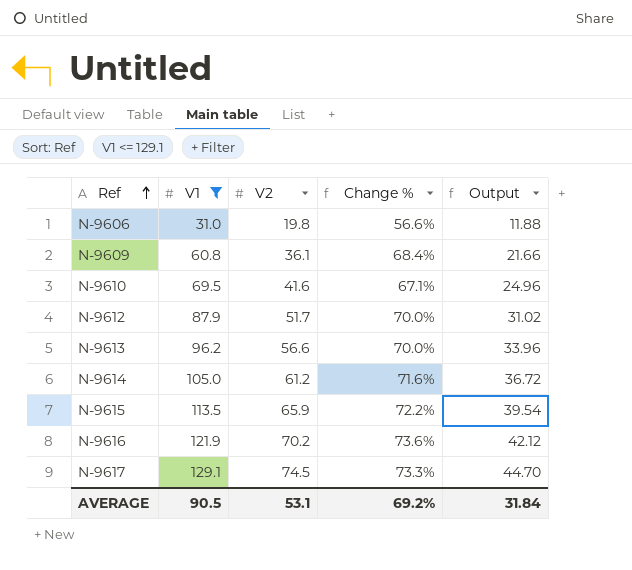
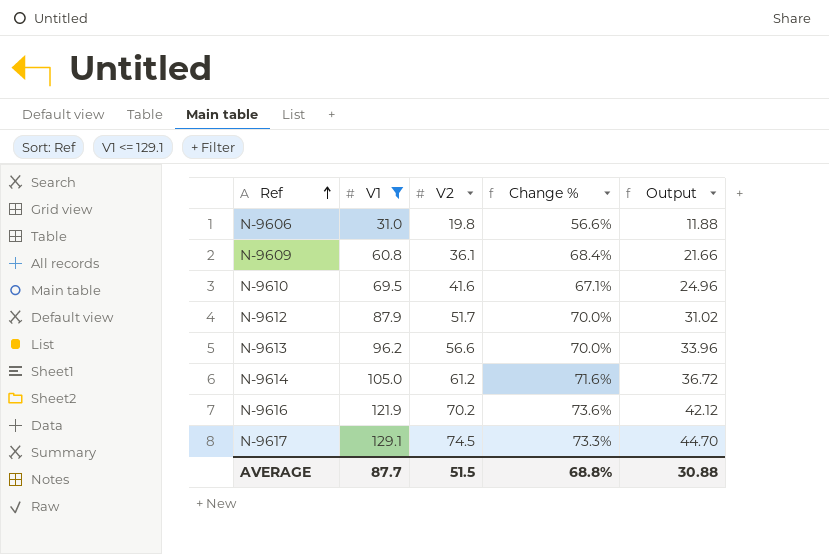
row N-9615: 113.5 | 65.9 | 72.2% | 39.54 -> none
AVERAGE | V1: 90.5 -> 87.7
AVERAGE | V2: 53.1 -> 51.5
AVERAGE | Change %: 69.2% -> 68.8%
AVERAGE | Output: 31.84 -> 30.88

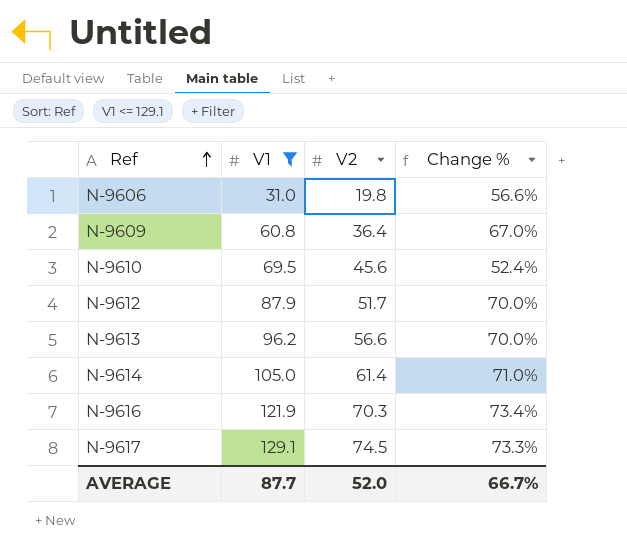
column Output | formula: [V2] * 0.6 -> none
N-9609 | V2: 36.1 -> 36.4
N-9609 | Change %: 68.4% -> 67.0%
N-9610 | V2: 41.6 -> 45.6
N-9610 | Change %: 67.1% -> 52.4%
N-9614 | V2: 61.2 -> 61.4
N-9614 | Change %: 71.6% -> 71.0%
N-9616 | V2: 70.2 -> 70.3
N-9616 | Change %: 73.6% -> 73.4%
AVERAGE | V2: 51.5 -> 52.0
AVERAGE | Change %: 68.8% -> 66.7%

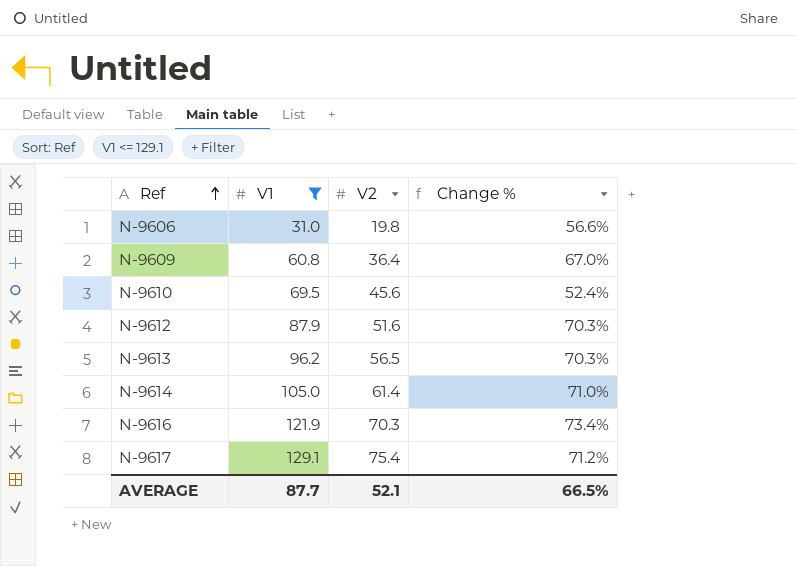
N-9612 | V2: 51.7 -> 51.6
N-9612 | Change %: 70.0% -> 70.3%
N-9613 | V2: 56.6 -> 56.5
N-9613 | Change %: 70.0% -> 70.3%
N-9617 | V2: 74.5 -> 75.4
N-9617 | Change %: 73.3% -> 71.2%
AVERAGE | V2: 52.0 -> 52.1
AVERAGE | Change %: 66.7% -> 66.5%

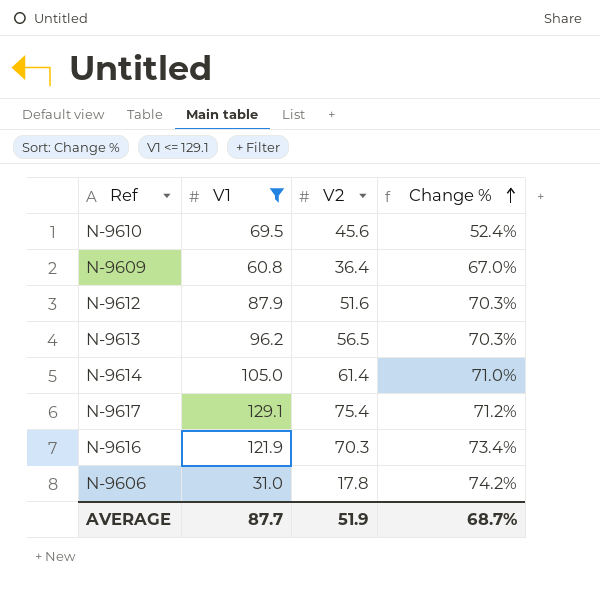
row order: Ref ascending -> Change % ascending
N-9606 | V2: 19.8 -> 17.8
N-9606 | Change %: 56.6% -> 74.2%
AVERAGE | V2: 52.1 -> 51.9
AVERAGE | Change %: 66.5% -> 68.7%

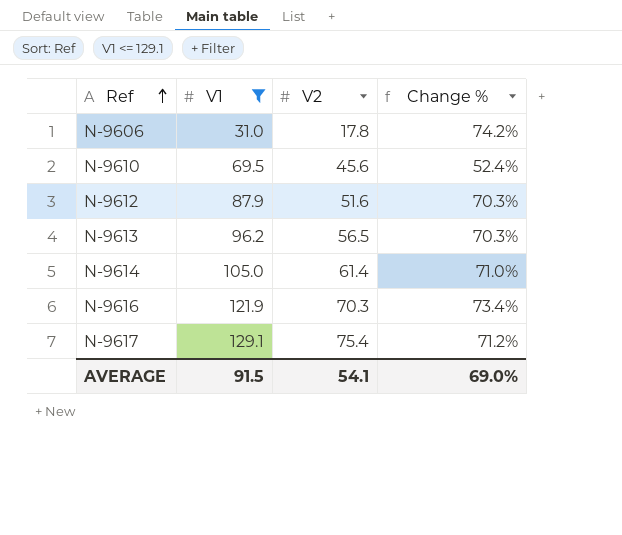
row order: Change % ascending -> Ref ascending
row N-9609: 60.8 | 36.4 | 67.0% -> none
AVERAGE | V1: 87.7 -> 91.5
AVERAGE | V2: 51.9 -> 54.1
AVERAGE | Change %: 68.7% -> 69.0%

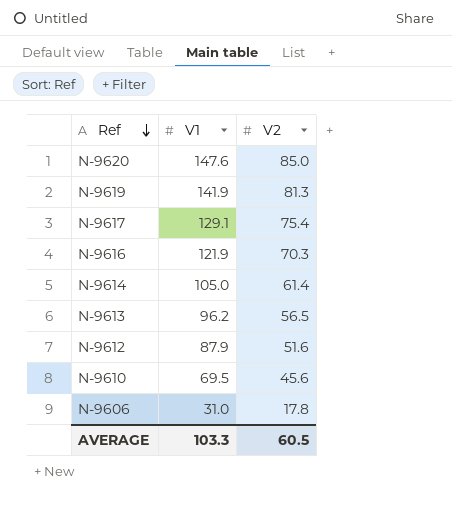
filter: V1 <= 129.1 -> none
row order: Ref ascending -> Ref descending
column Change % | formula: ([V1] - [V2]) / [V2] -> none
AVERAGE | V1: 91.5 -> 103.3
AVERAGE | V2: 54.1 -> 60.5

